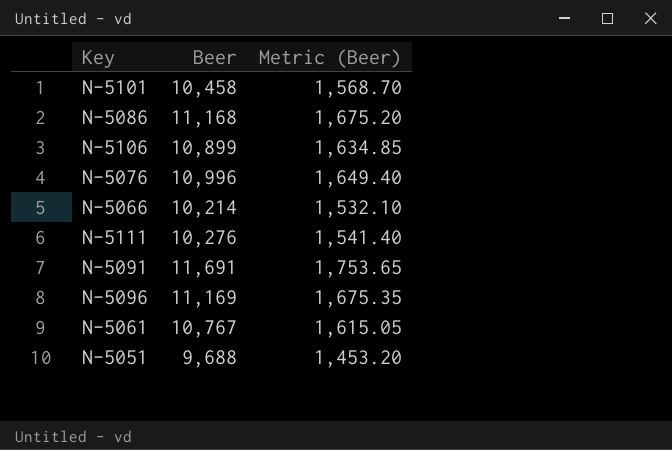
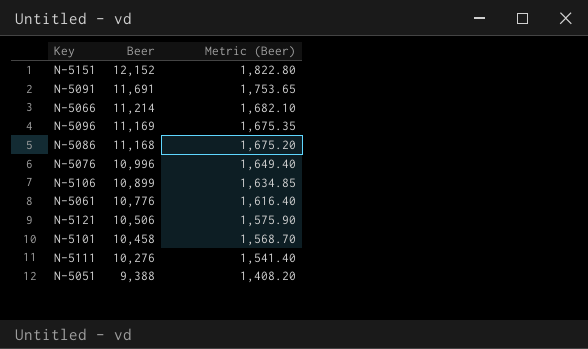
row order: none -> Beer descending
row N-5151: none -> 12,152 | 1,822.80
N-5066 | Beer: 10,214 -> 11,214
N-5066 | Metric (Beer): 1,532.10 -> 1,682.10
N-5061 | Beer: 10,767 -> 10,776
N-5061 | Metric (Beer): 1,615.05 -> 1,616.40
row N-5121: none -> 10,506 | 1,575.90
N-5051 | Beer: 9,688 -> 9,388
N-5051 | Metric (Beer): 1,453.20 -> 1,408.20

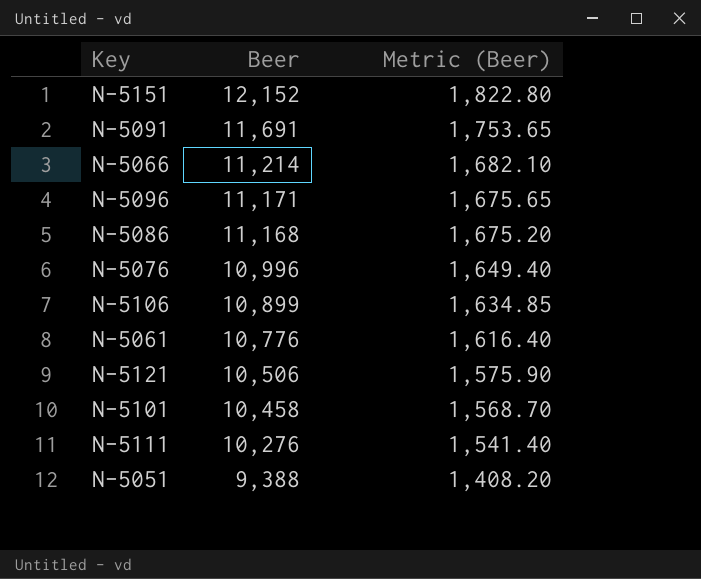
N-5096 | Beer: 11,169 -> 11,171
N-5096 | Metric (Beer): 1,675.35 -> 1,675.65

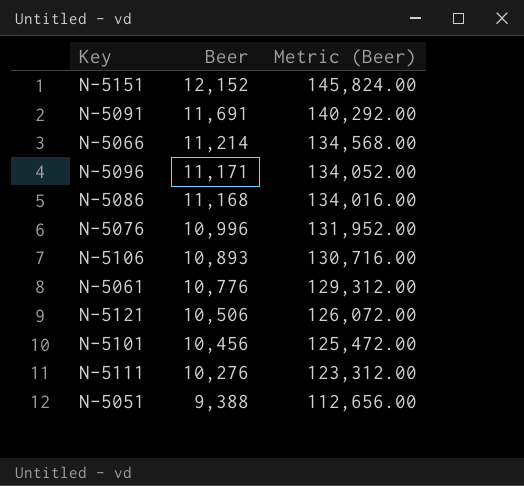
column Metric (Beer) | formula: [Beer] * 0.15 -> [Beer] * 12
N-5106 | Beer: 10,899 -> 10,893
N-5101 | Beer: 10,458 -> 10,456

